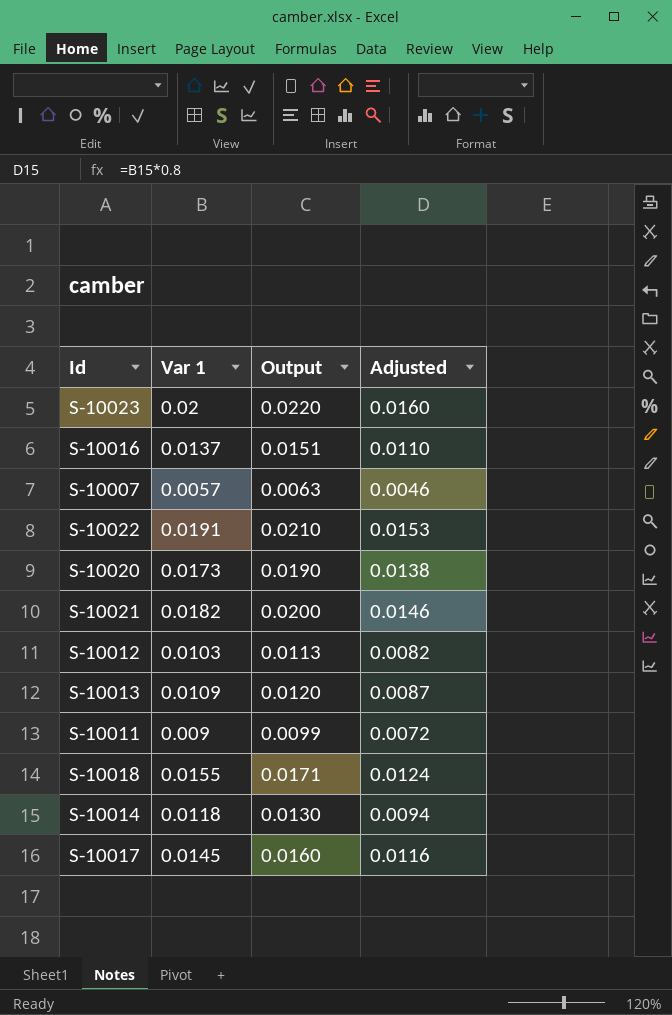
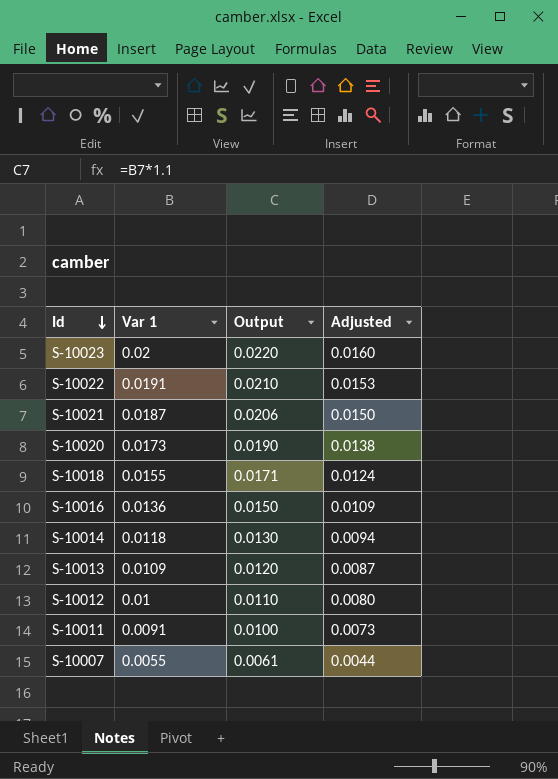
row order: none -> Id descending
row S-10017: 0.0145 | 0.0160 | 0.0116 -> none
S-10021 | Var 1: 0.0182 -> 0.0187
S-10021 | Output: 0.0200 -> 0.0206
S-10021 | Adjusted: 0.0146 -> 0.0150
S-10016 | Var 1: 0.0137 -> 0.0136
S-10016 | Output: 0.0151 -> 0.0150
S-10016 | Adjusted: 0.0110 -> 0.0109
S-10012 | Var 1: 0.0103 -> 0.01
S-10012 | Output: 0.0113 -> 0.0110
S-10012 | Adjusted: 0.0082 -> 0.0080
S-10011 | Var 1: 0.009 -> 0.0091
S-10011 | Output: 0.0099 -> 0.0100
S-10011 | Adjusted: 0.0072 -> 0.0073
S-10007 | Var 1: 0.0057 -> 0.0055
S-10007 | Output: 0.0063 -> 0.0061
S-10007 | Adjusted: 0.0046 -> 0.0044

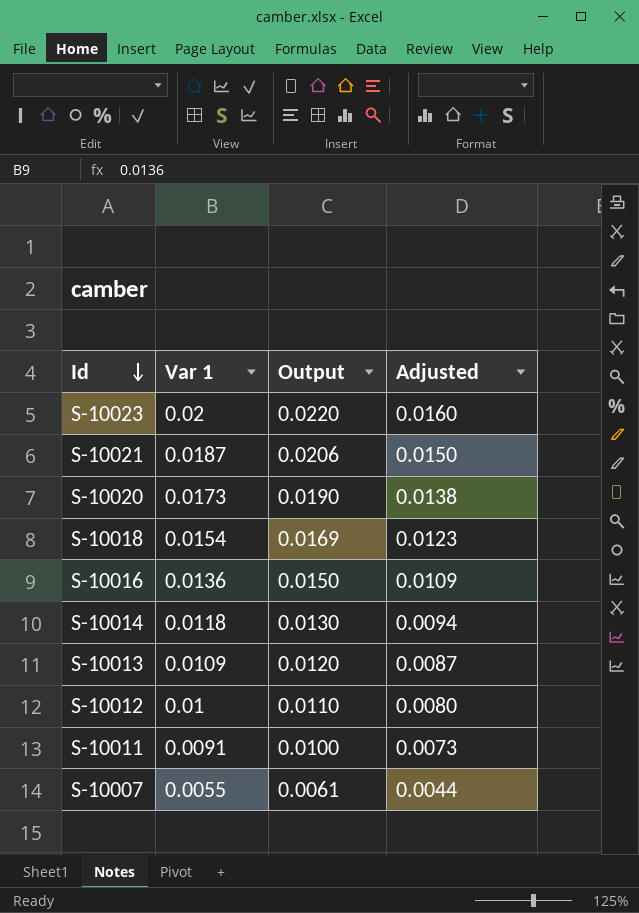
row S-10022: 0.0191 | 0.0210 | 0.0153 -> none
S-10018 | Var 1: 0.0155 -> 0.0154
S-10018 | Output: 0.0171 -> 0.0169
S-10018 | Adjusted: 0.0124 -> 0.0123

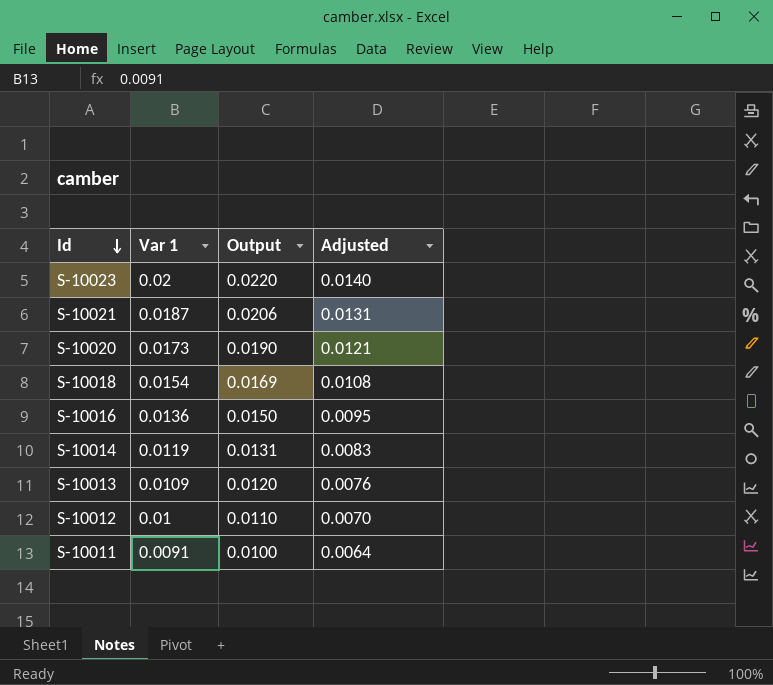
column Adjusted | formula: [Var 1] * 0.8 -> [Var 1] * 0.7
row S-10007: 0.0055 | 0.0061 | 0.0044 -> none
S-10014 | Var 1: 0.0118 -> 0.0119
S-10014 | Output: 0.0130 -> 0.0131

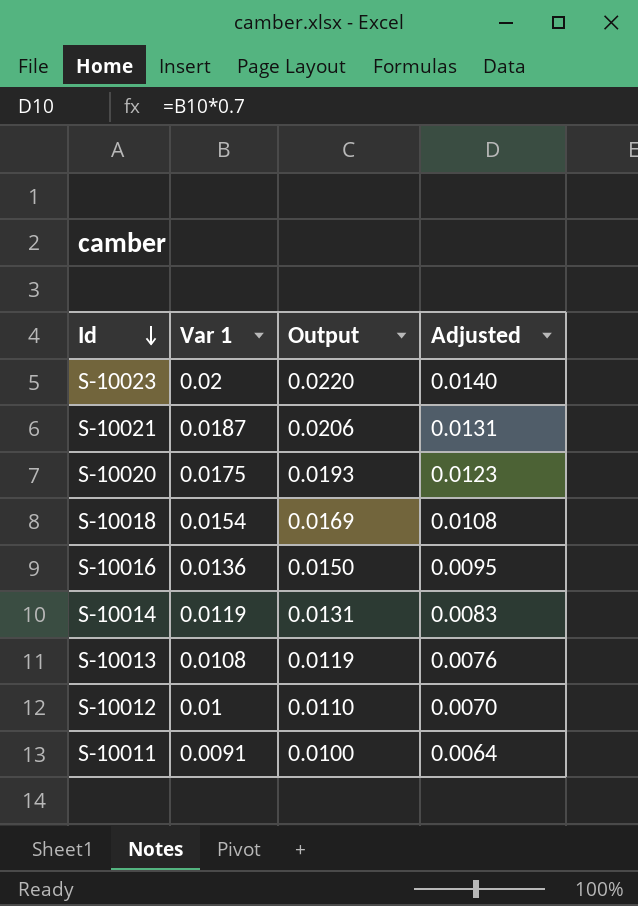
S-10020 | Var 1: 0.0173 -> 0.0175
S-10020 | Output: 0.0190 -> 0.0193
S-10020 | Adjusted: 0.0121 -> 0.0123
S-10013 | Var 1: 0.0109 -> 0.0108
S-10013 | Output: 0.0120 -> 0.0119

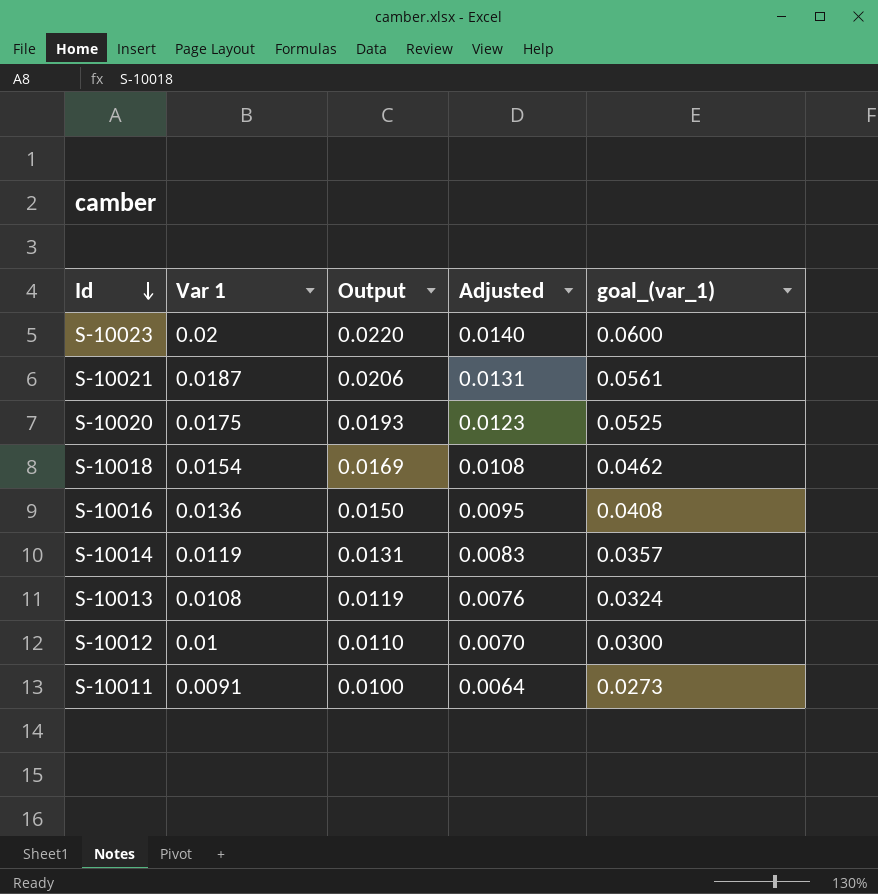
column goal_(var_1) | formula: none -> [Var 1] * 3

